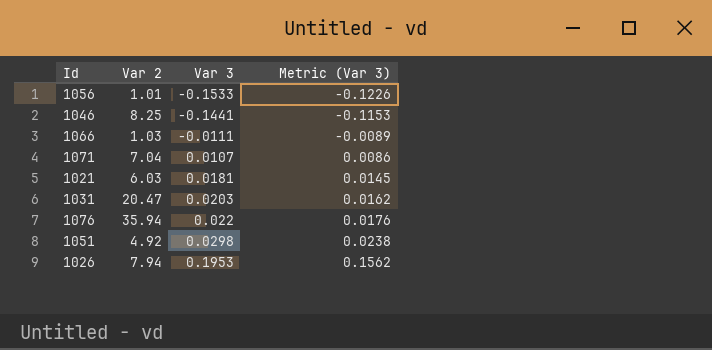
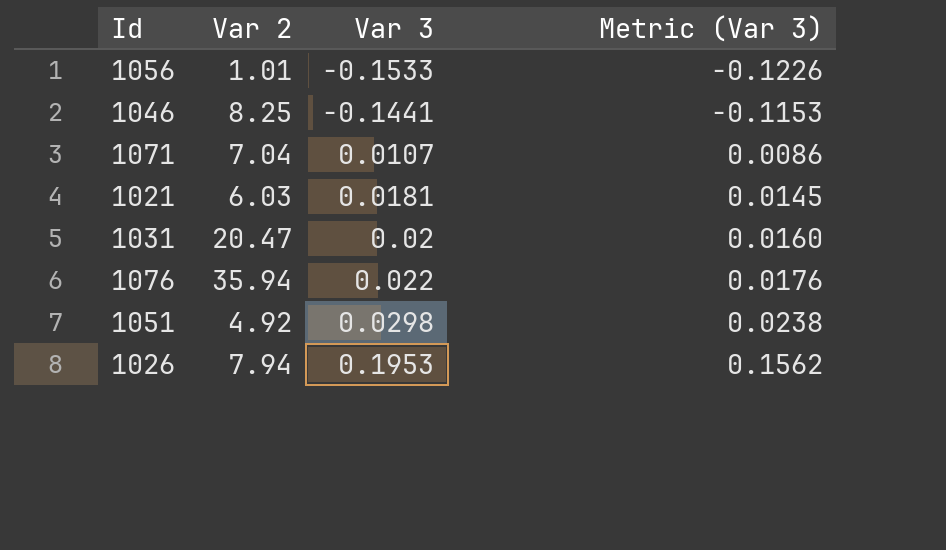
row 1066: 1.03 | -0.0111 | -0.0089 -> none
1031 | Var 3: 0.0203 -> 0.02
1031 | Metric (Var 3): 0.0162 -> 0.0160

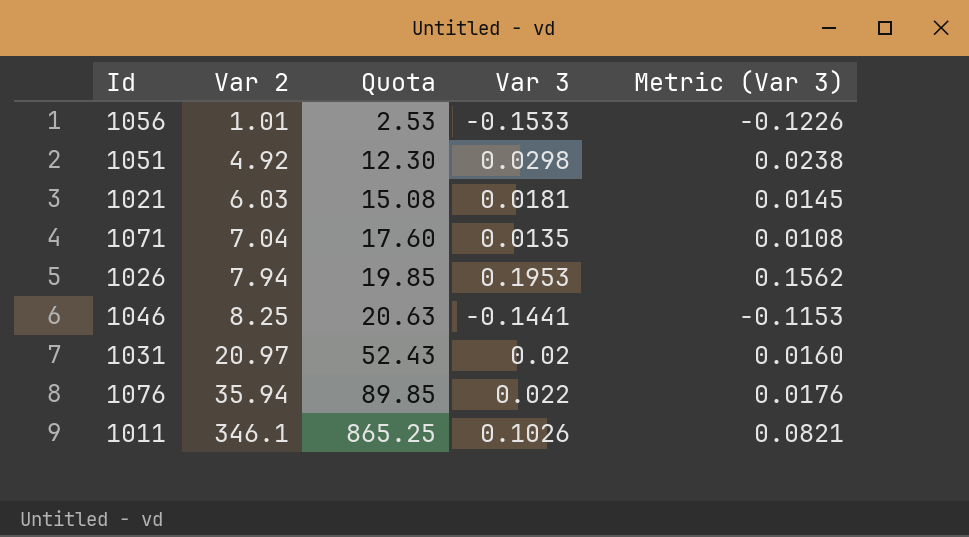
row order: Var 3 ascending -> Var 2 ascending
column Quota | formula: none -> [Var 2] * 2.5
1071 | Var 3: 0.0107 -> 0.0135
1071 | Metric (Var 3): 0.0086 -> 0.0108
1031 | Var 2: 20.47 -> 20.97
row 1011: none -> 346.1 | 865.25 | 0.1026 | 0.0821

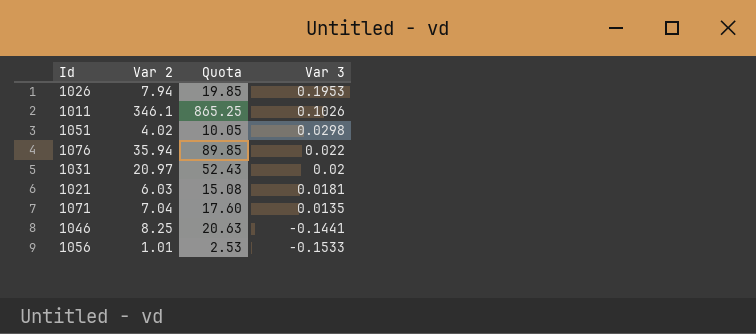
row order: Var 2 ascending -> Var 3 descending
column Metric (Var 3) | formula: [Var 3] * 0.8 -> none
1051 | Var 2: 4.92 -> 4.02
1051 | Quota: 12.30 -> 10.05

